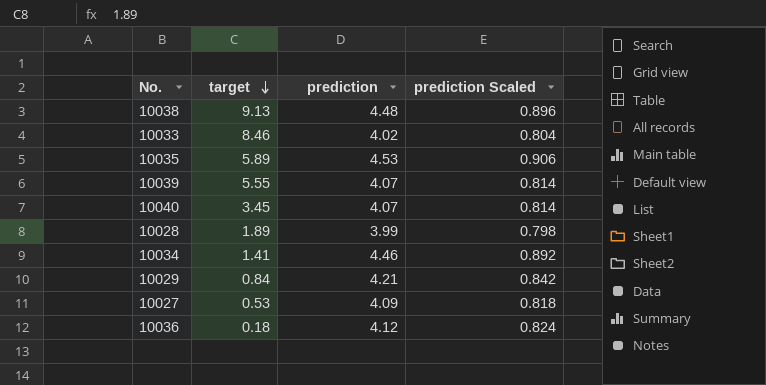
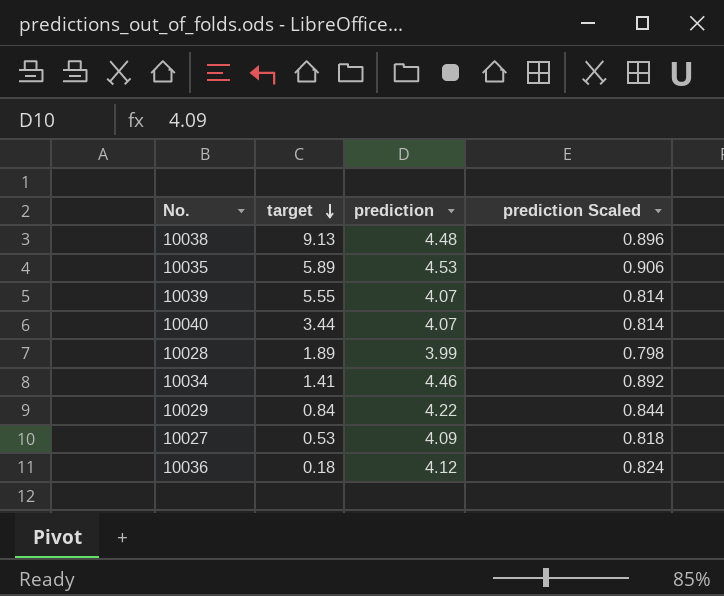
row 10033: 8.46 | 4.02 | 0.804 -> none
10040 | target: 3.45 -> 3.44
10029 | prediction: 4.21 -> 4.22
10029 | prediction Scaled: 0.842 -> 0.844

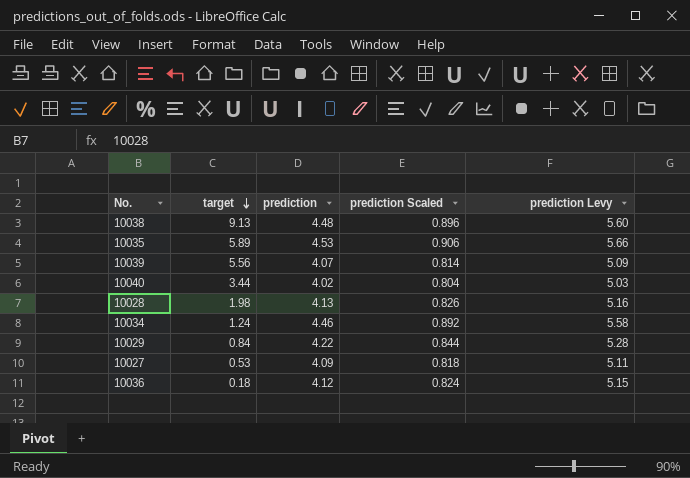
column prediction Levy | formula: none -> [prediction] * 1.25
10039 | target: 5.55 -> 5.56
10040 | prediction: 4.07 -> 4.02
10040 | prediction Scaled: 0.814 -> 0.804
10028 | target: 1.89 -> 1.98
10028 | prediction: 3.99 -> 4.13
10028 | prediction Scaled: 0.798 -> 0.826
10034 | target: 1.41 -> 1.24

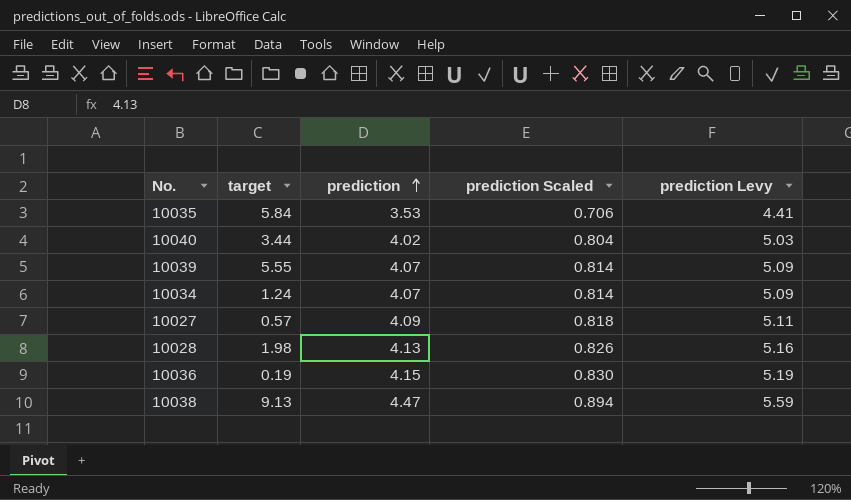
row order: target descending -> prediction ascending
row 10029: 0.84 | 4.22 | 0.844 | 5.28 -> none
10035 | target: 5.89 -> 5.84
10035 | prediction: 4.53 -> 3.53
10035 | prediction Scaled: 0.906 -> 0.706
10035 | prediction Levy: 5.66 -> 4.41
10039 | target: 5.56 -> 5.55
10034 | prediction: 4.46 -> 4.07
10034 | prediction Scaled: 0.892 -> 0.814
10034 | prediction Levy: 5.58 -> 5.09
10027 | target: 0.53 -> 0.57
10036 | target: 0.18 -> 0.19
10036 | prediction: 4.12 -> 4.15
10036 | prediction Scaled: 0.824 -> 0.830
10036 | prediction Levy: 5.15 -> 5.19
10038 | prediction: 4.48 -> 4.47
10038 | prediction Scaled: 0.896 -> 0.894
10038 | prediction Levy: 5.60 -> 5.59

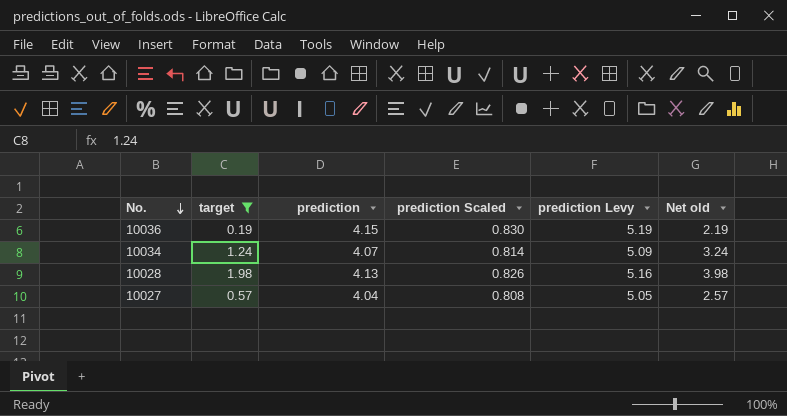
filter: none -> target <= 1.98
row order: prediction ascending -> No. descending
column Net old | formula: none -> [target] + 2
10027 | prediction: 4.09 -> 4.04
10027 | prediction Scaled: 0.818 -> 0.808
10027 | prediction Levy: 5.11 -> 5.05

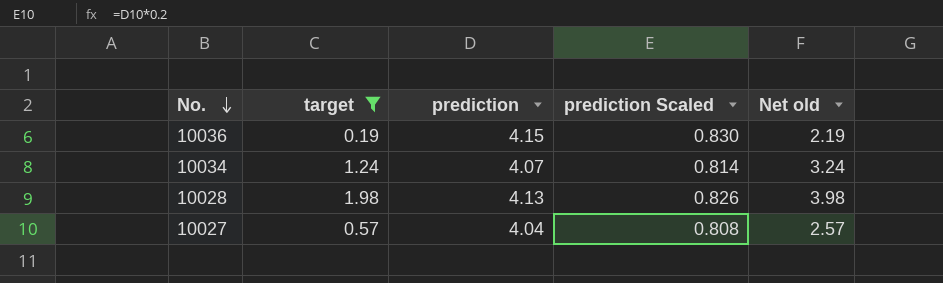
column prediction Levy | formula: [prediction] * 1.25 -> none

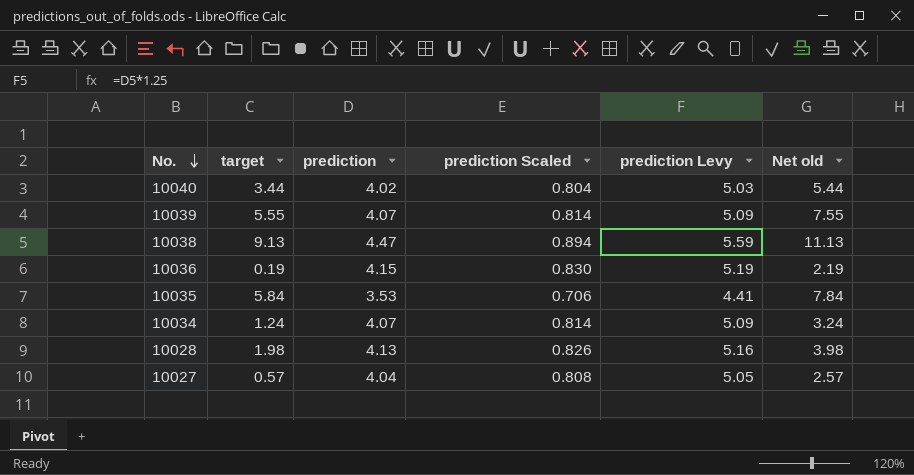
filter: target <= 1.98 -> none
column prediction Levy | formula: none -> [prediction] * 1.25

